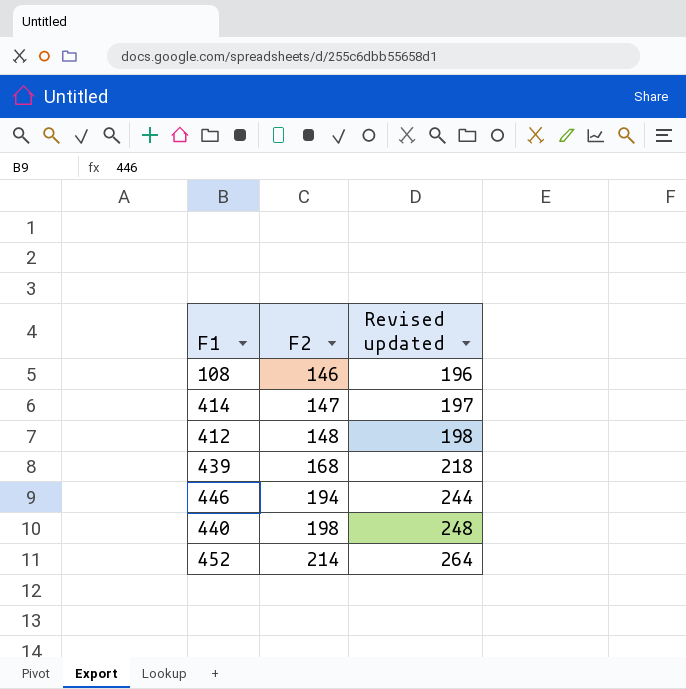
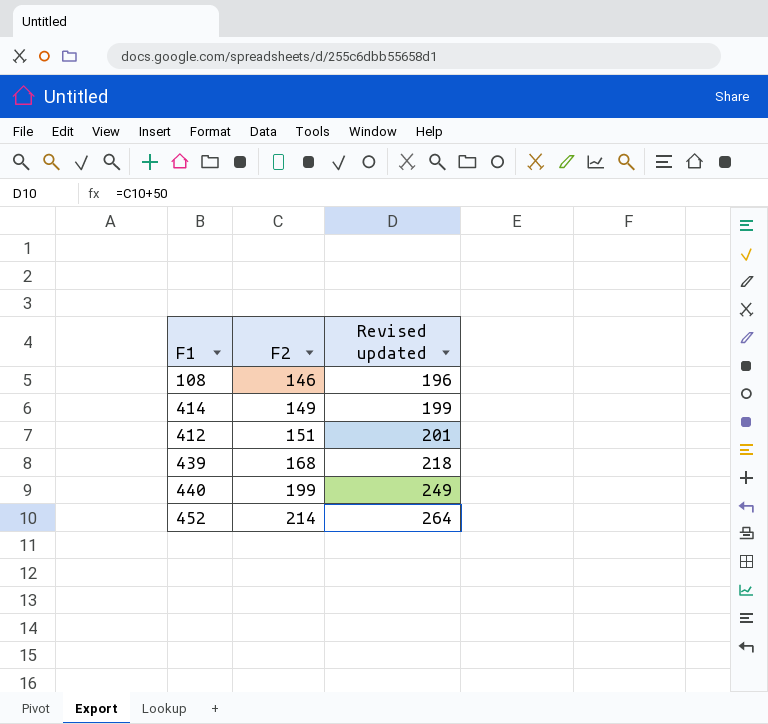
row 446: 194 | 244 -> none
414 | F2: 147 -> 149
414 | Revised updated: 197 -> 199
412 | F2: 148 -> 151
412 | Revised updated: 198 -> 201
440 | F2: 198 -> 199
440 | Revised updated: 248 -> 249

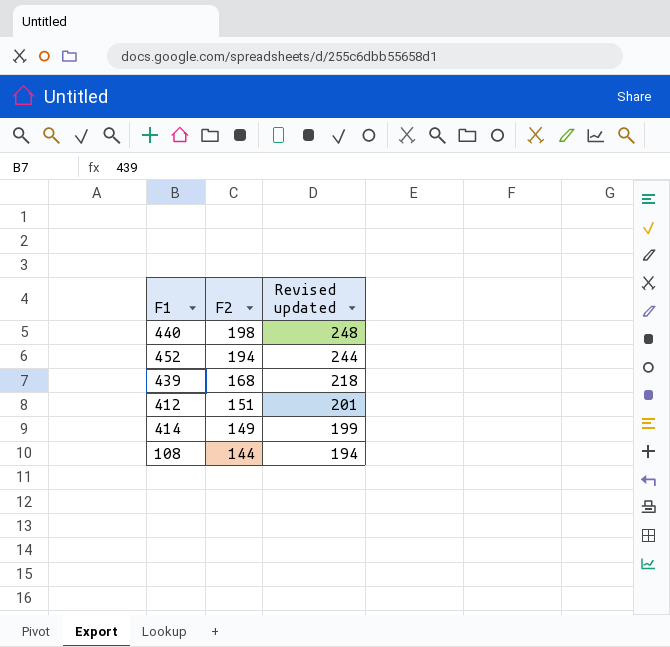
row order: F2 ascending -> F2 descending
440 | F2: 199 -> 198
440 | Revised updated: 249 -> 248
452 | F2: 214 -> 194
452 | Revised updated: 264 -> 244
108 | F2: 146 -> 144
108 | Revised updated: 196 -> 194

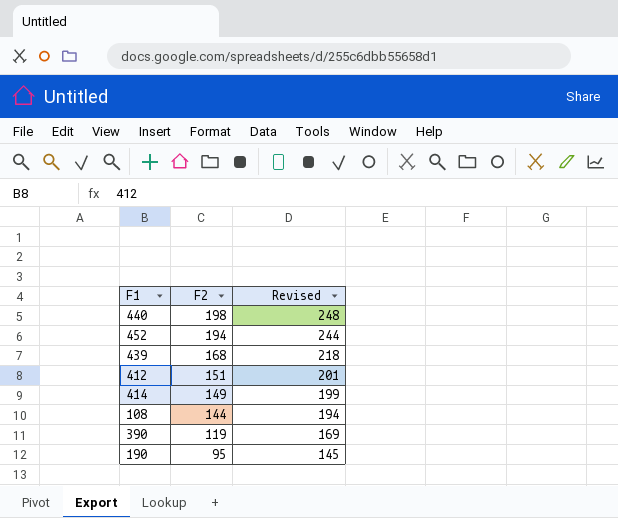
column name: Revised updated -> Revised
row 390: none -> 119 | 169
row 190: none -> 95 | 145

